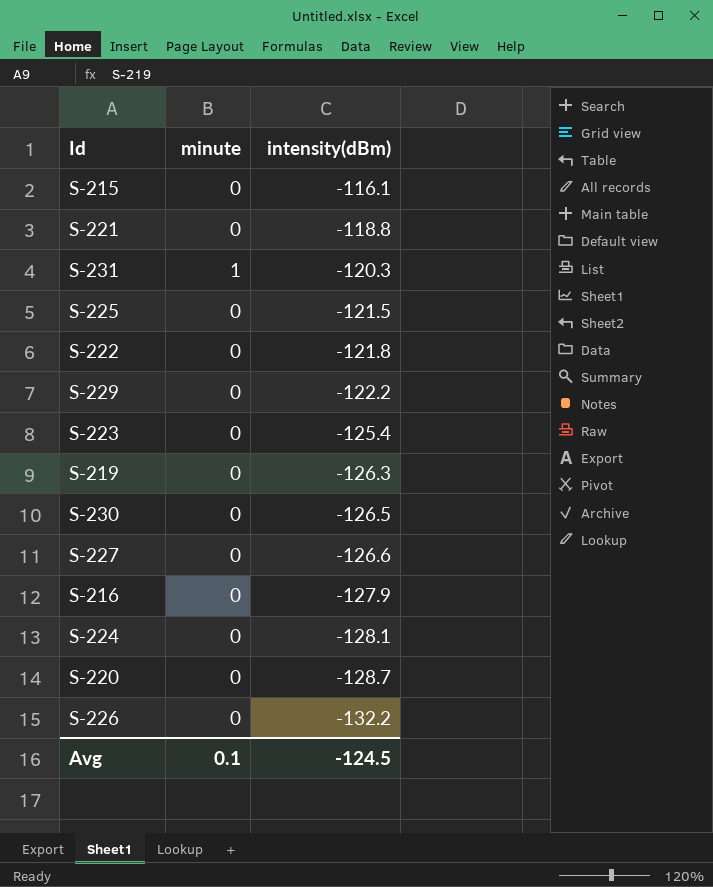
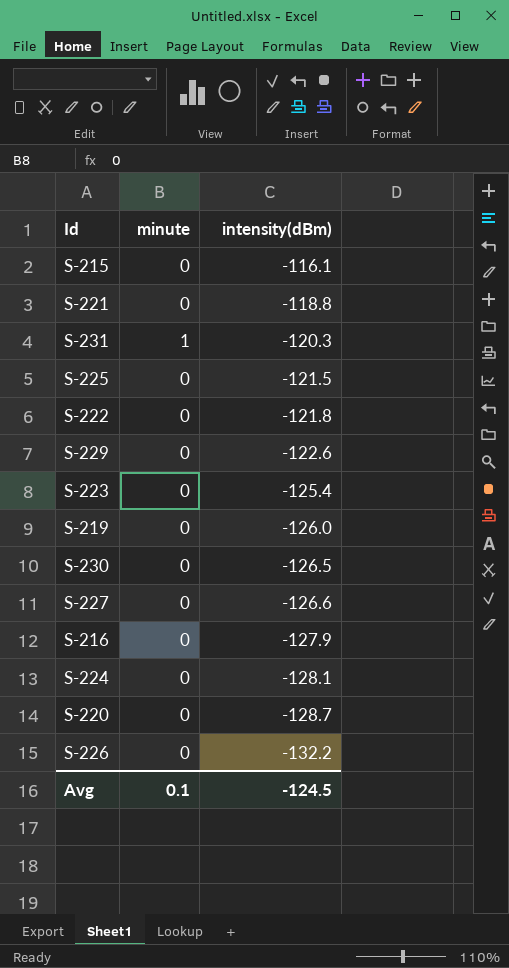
S-229 | intensity(dBm): -122.2 -> -122.6
S-219 | intensity(dBm): -126.3 -> -126.0

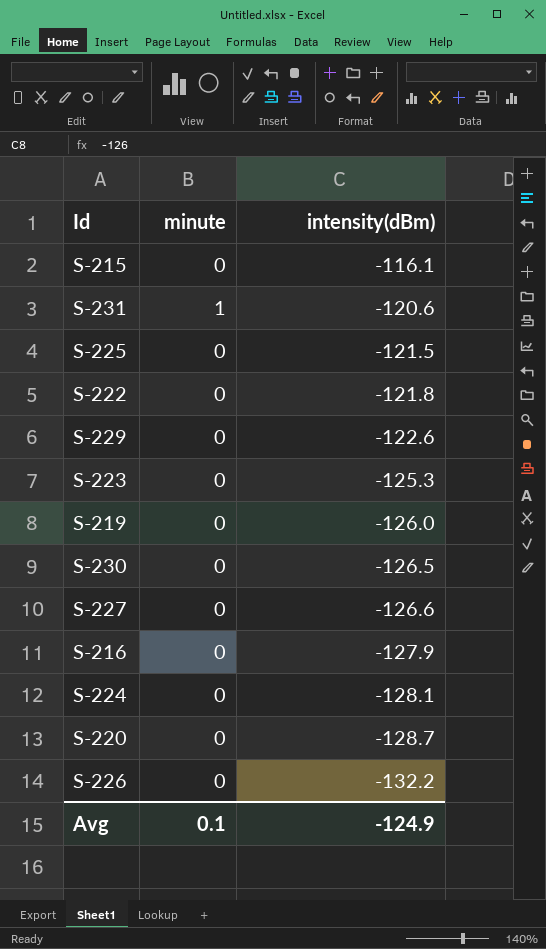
row S-221: 0 | -118.8 -> none
S-231 | intensity(dBm): -120.3 -> -120.6
S-223 | intensity(dBm): -125.4 -> -125.3
Avg | intensity(dBm): -124.5 -> -124.9

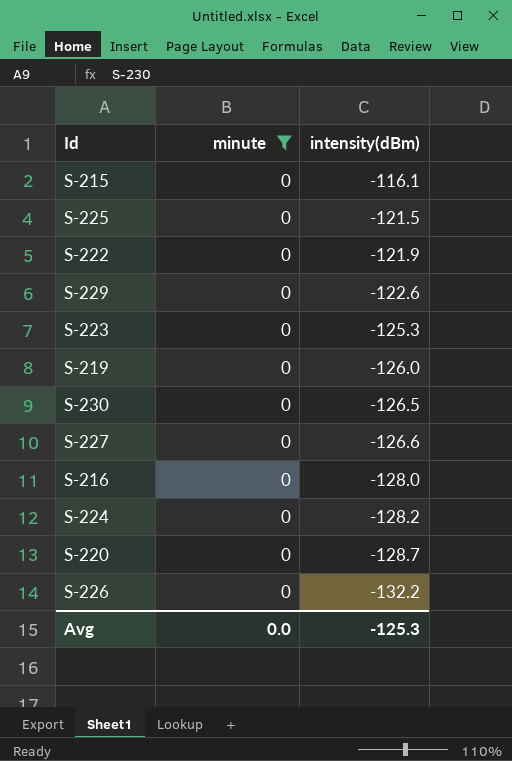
filter: none -> minute = 0
S-222 | intensity(dBm): -121.8 -> -121.9
S-216 | intensity(dBm): -127.9 -> -128.0
S-224 | intensity(dBm): -128.1 -> -128.2
Avg | minute: 0.1 -> 0.0
Avg | intensity(dBm): -124.9 -> -125.3

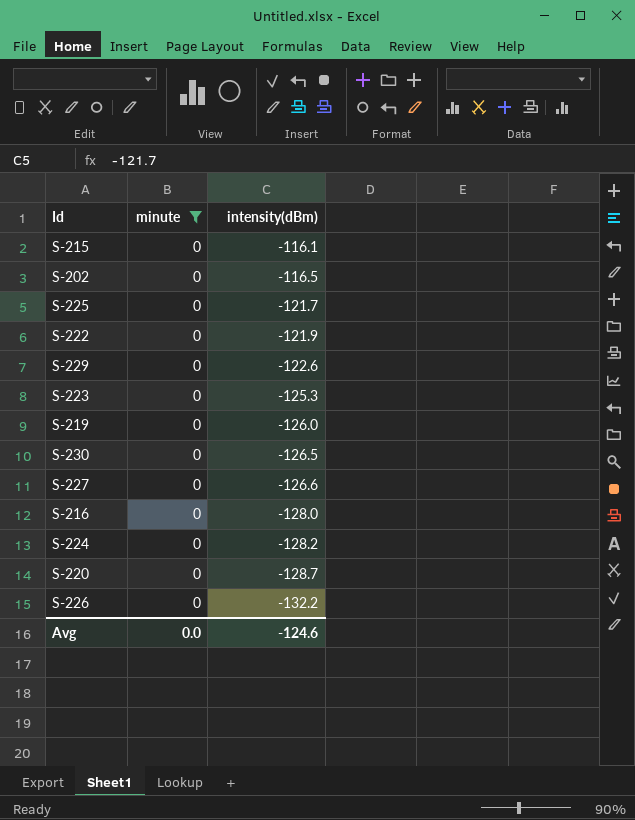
row S-202: none -> 0 | -116.5
S-225 | intensity(dBm): -121.5 -> -121.7
Avg | intensity(dBm): -125.3 -> -124.6

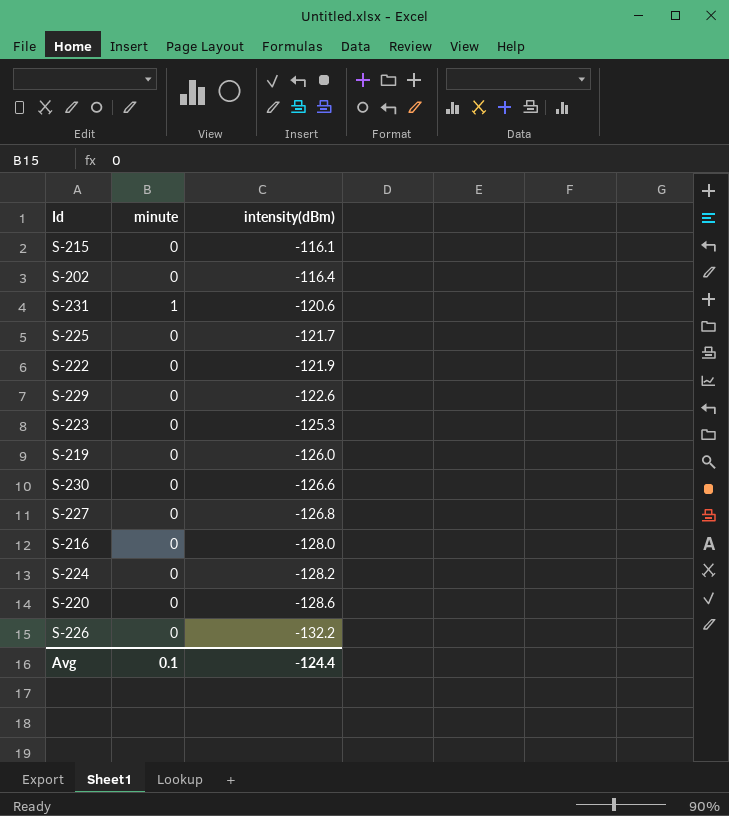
filter: minute = 0 -> none
S-202 | intensity(dBm): -116.5 -> -116.4
S-230 | intensity(dBm): -126.5 -> -126.6
S-227 | intensity(dBm): -126.6 -> -126.8
S-220 | intensity(dBm): -128.7 -> -128.6
Avg | minute: 0.0 -> 0.1
Avg | intensity(dBm): -124.6 -> -124.4

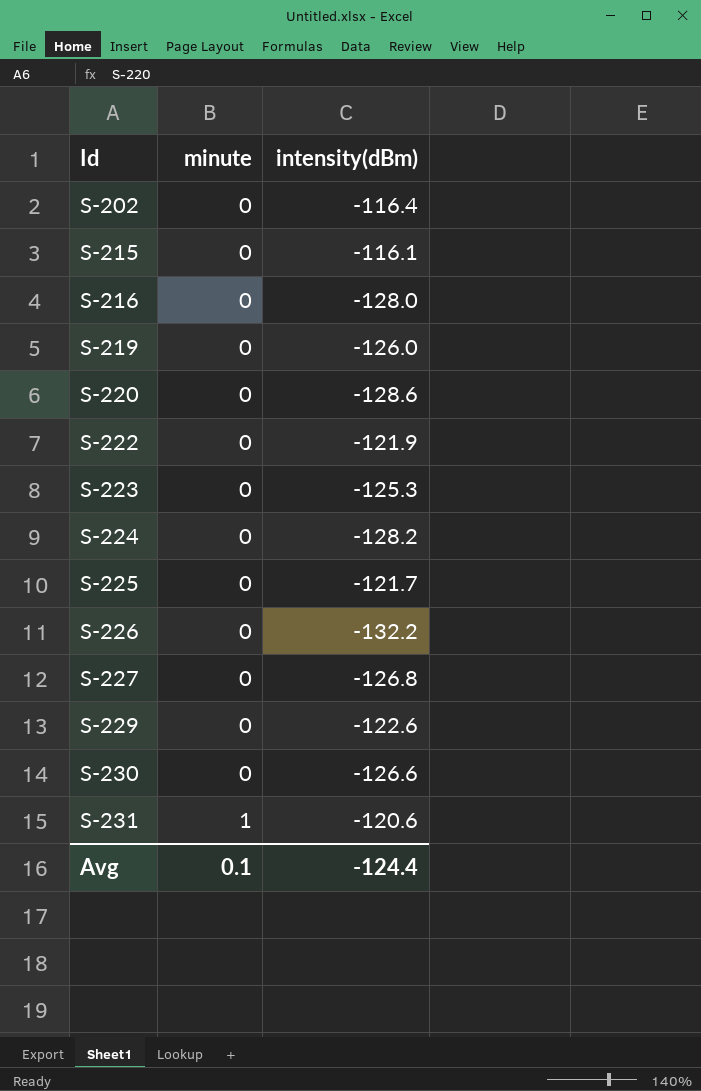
row order: intensity(dBm) descending -> Id ascending

